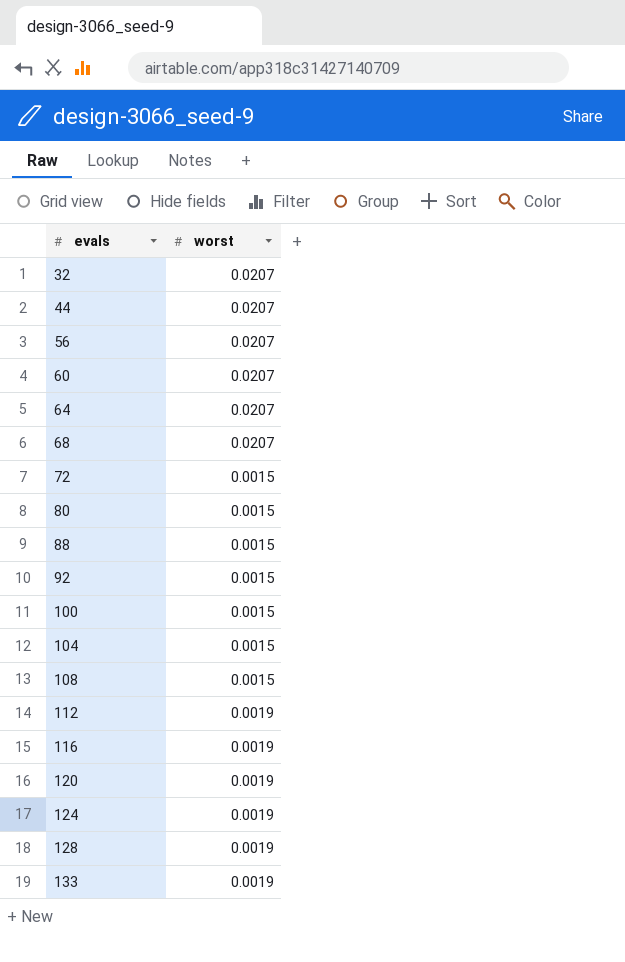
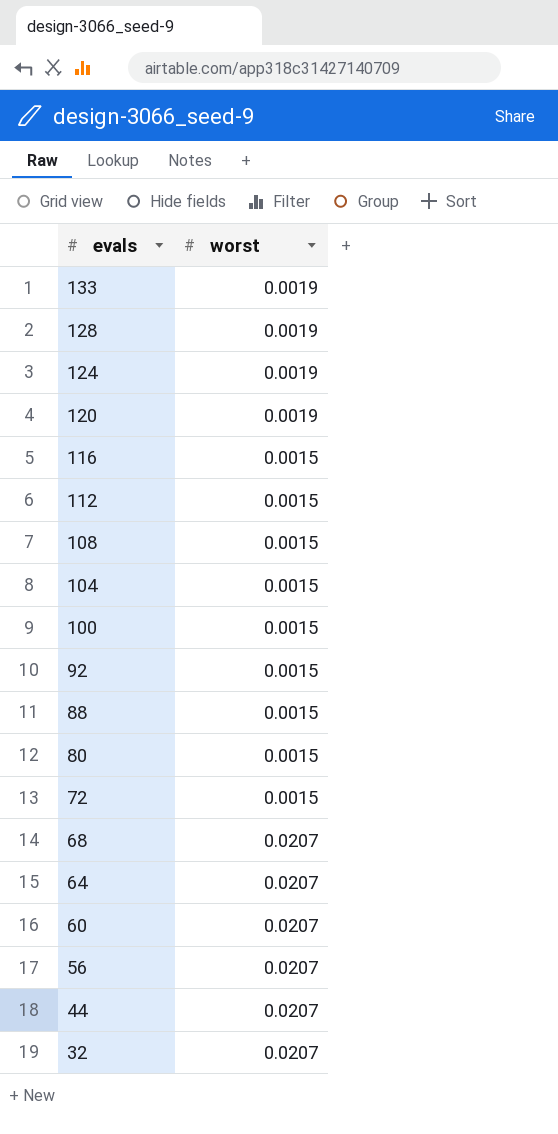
row order: evals ascending -> evals descending
116 | worst: 0.0019 -> 0.0015
112 | worst: 0.0019 -> 0.0015

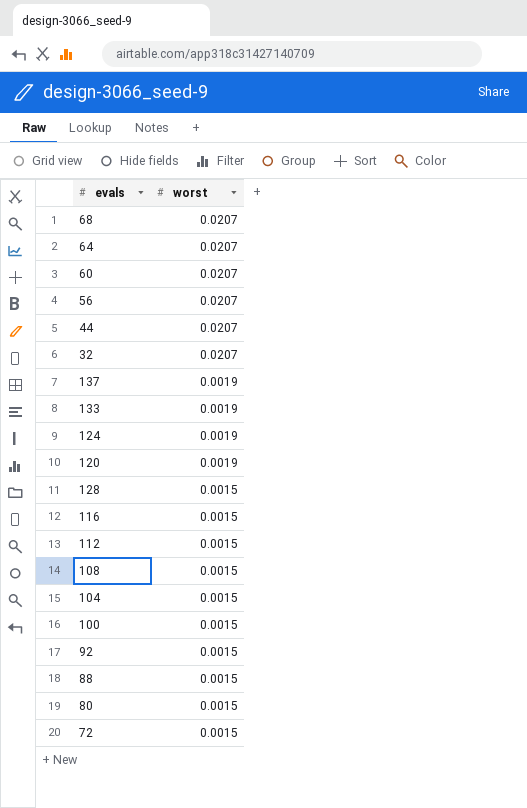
row order: evals descending -> worst descending
row 137: none -> 0.0019
128 | worst: 0.0019 -> 0.0015

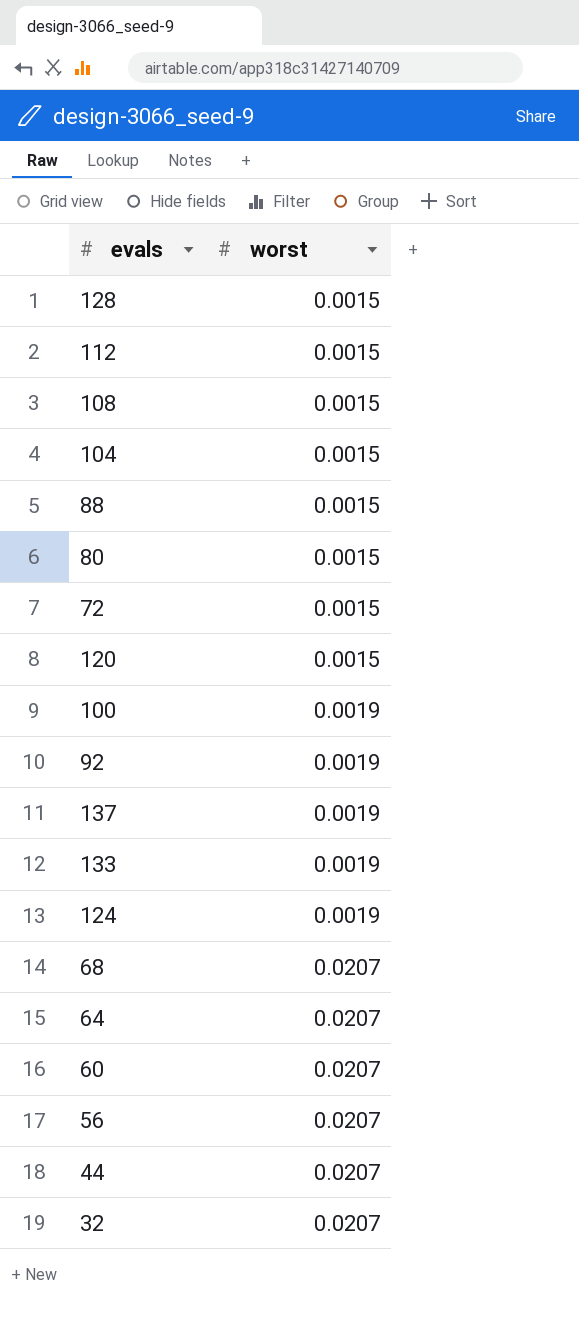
row order: worst descending -> worst ascending
row 116: 0.0015 -> none
120 | worst: 0.0019 -> 0.0015
100 | worst: 0.0015 -> 0.0019
92 | worst: 0.0015 -> 0.0019

